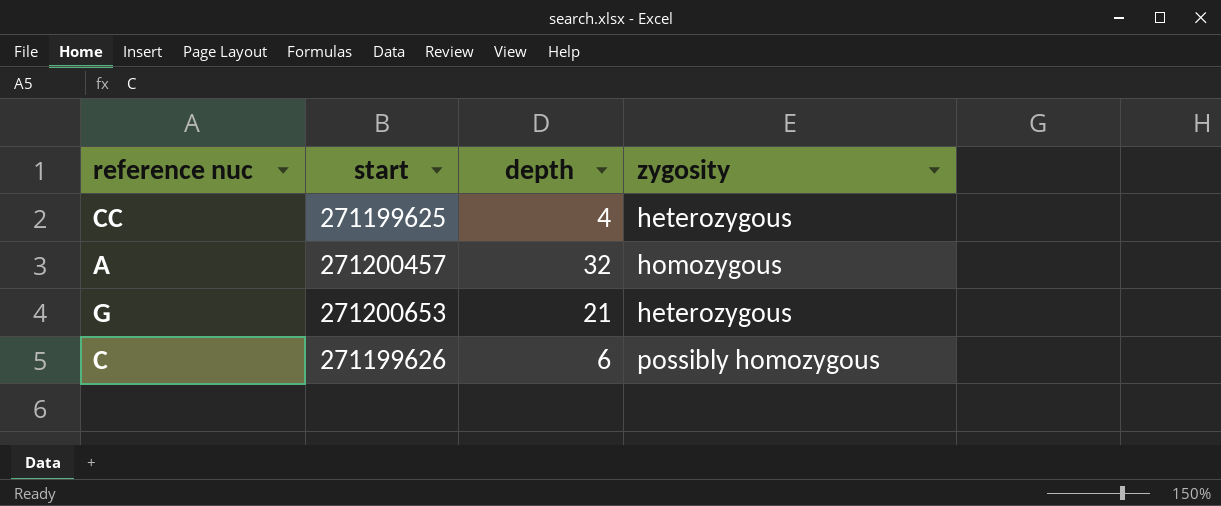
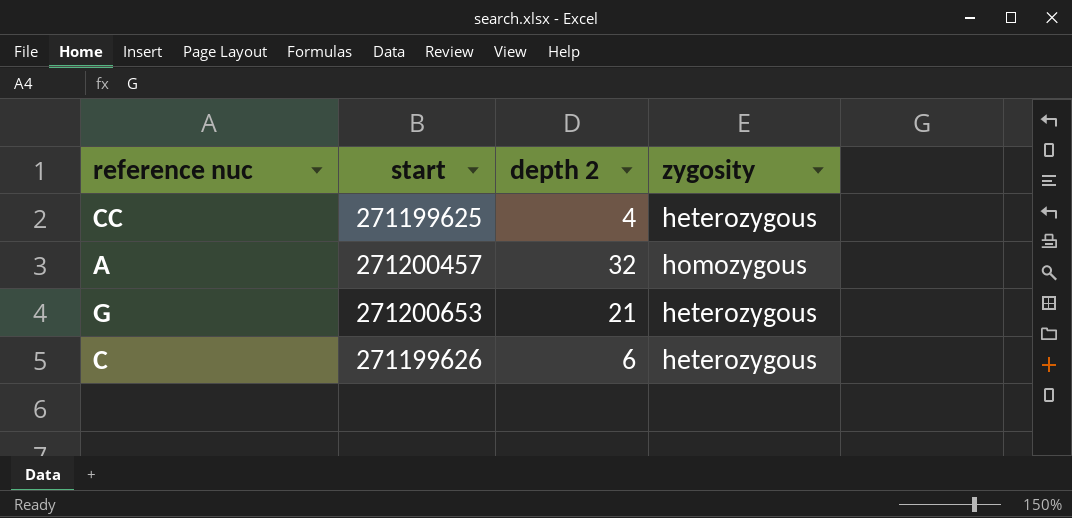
column name: depth -> depth 2
C | zygosity: possibly homozygous -> heterozygous

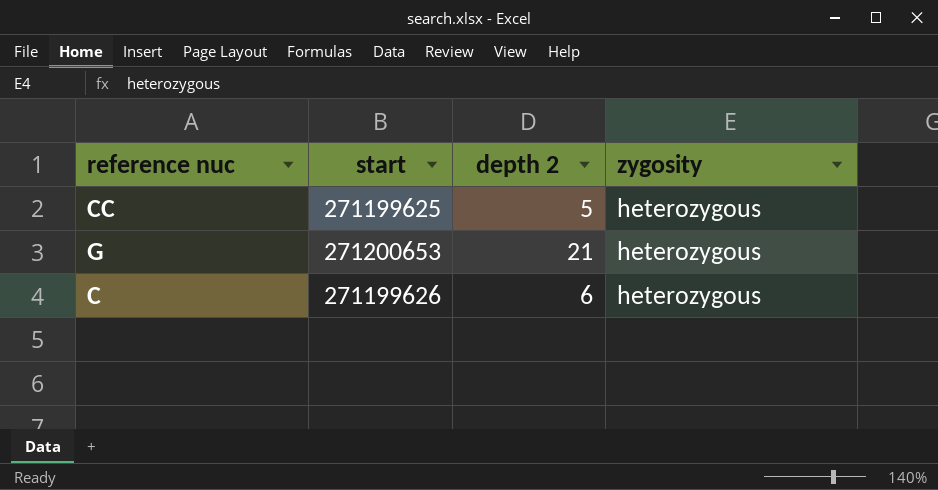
row A: 271200457 | 32 | homozygous -> none
CC | depth 2: 4 -> 5

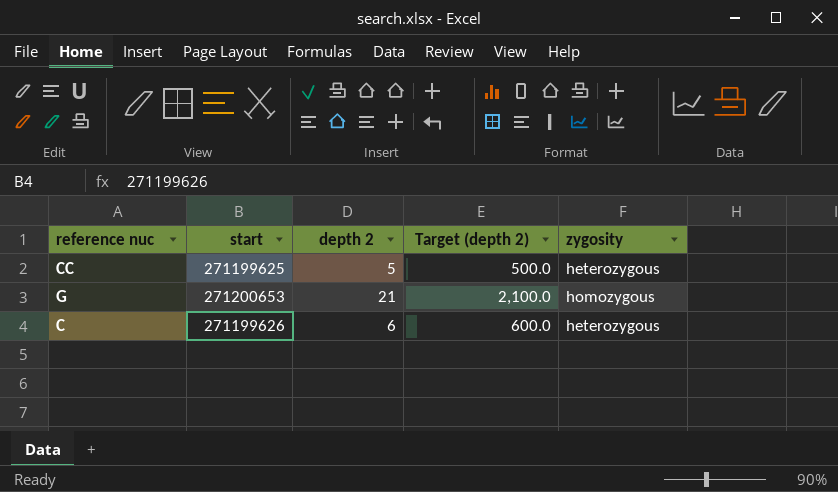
column Target (depth 2) | formula: none -> [depth 2] * 100
G | zygosity: heterozygous -> homozygous

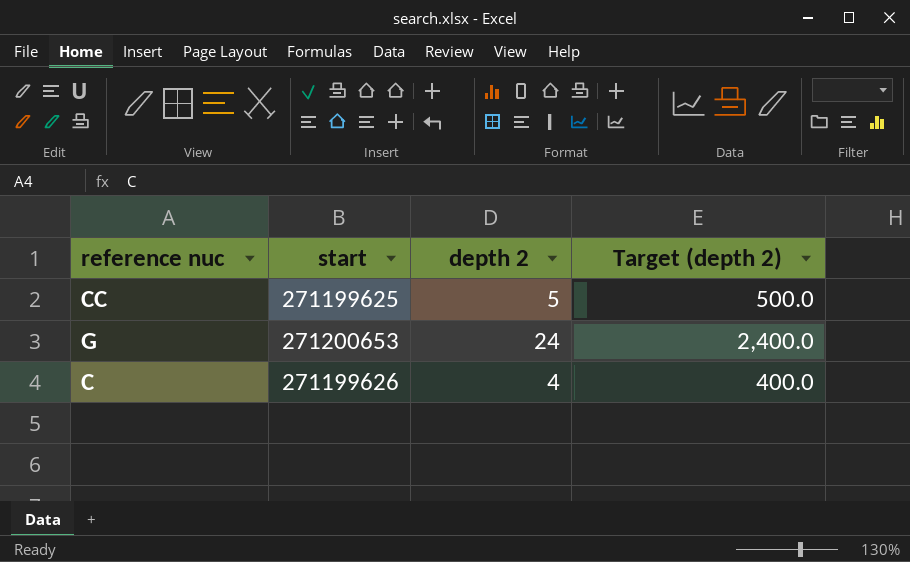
column zygosity | position: 5 -> none
G | depth 2: 21 -> 24
G | Target (depth 2): 2,100.0 -> 2,400.0
C | depth 2: 6 -> 4
C | Target (depth 2): 600.0 -> 400.0

